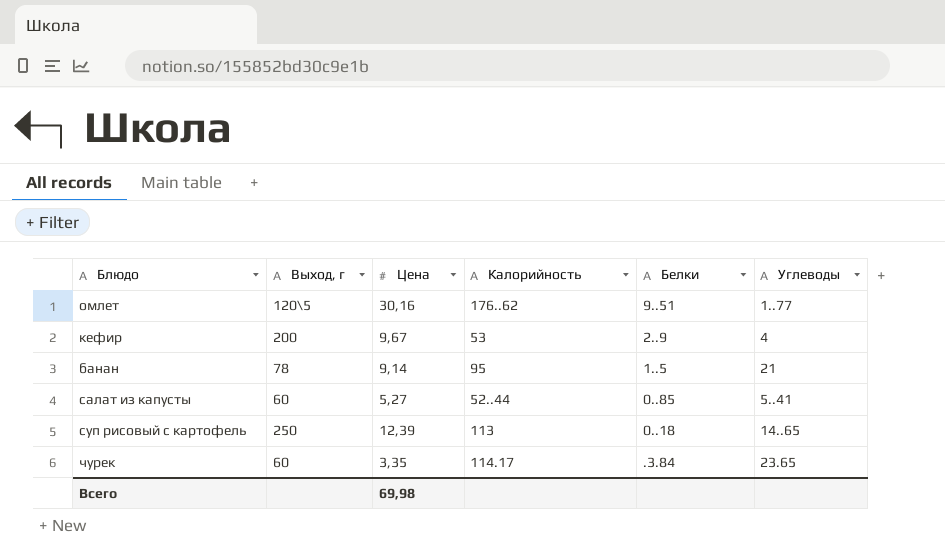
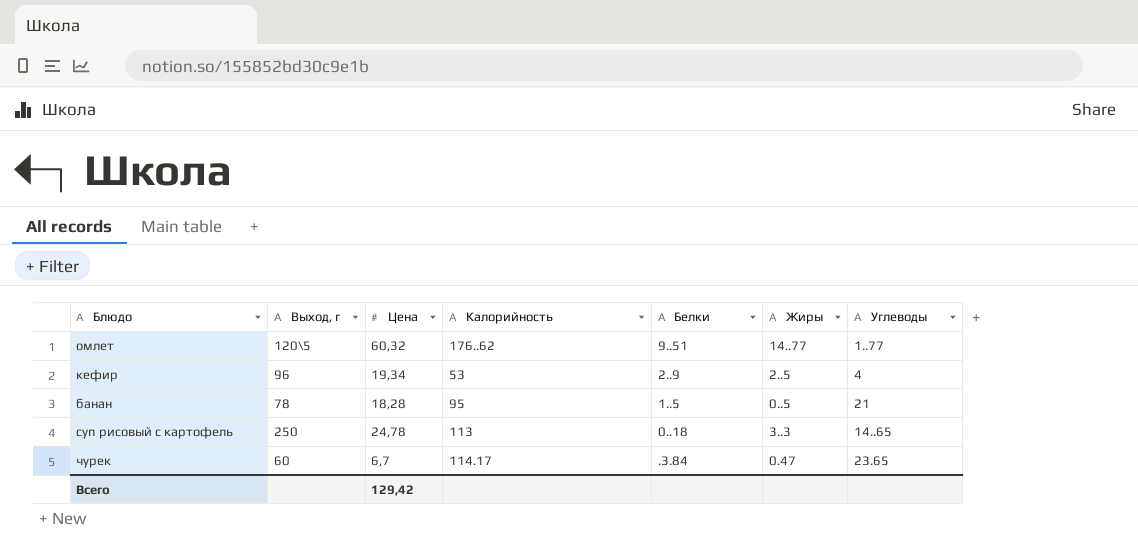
column Жиры | position: none -> 6
row салат из капусты: 60 | 5,27 | 52..44 | 0..85 | 5..41 -> none
омлет | Цена: 30,16 -> 60,32
кефир | Выход, г: 200 -> 96
кефир | Цена: 9,67 -> 19,34
банан | Цена: 9,14 -> 18,28
суп рисовый с картофель | Цена: 12,39 -> 24,78
чурек | Цена: 3,35 -> 6,7
Всего | Цена: 69,98 -> 129,42

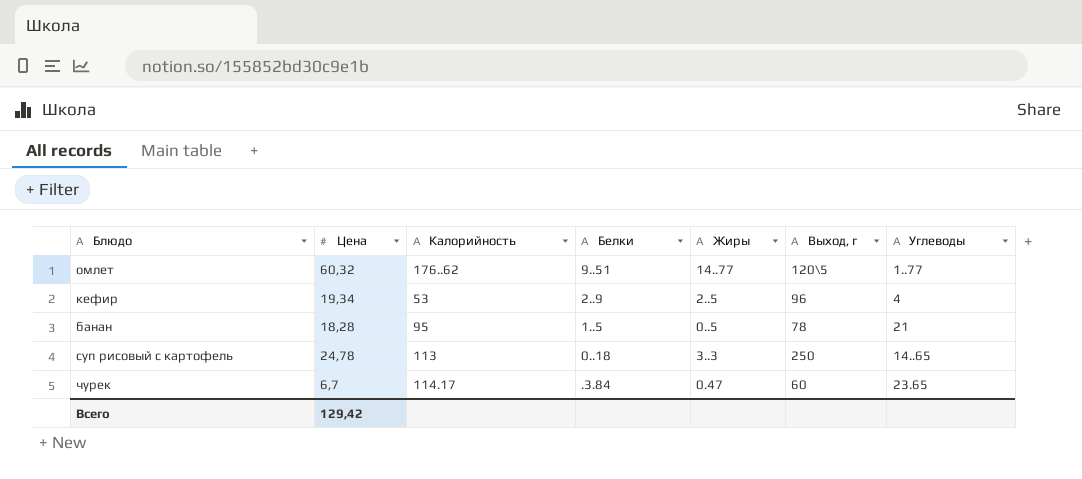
column Выход, г | position: 2 -> 6

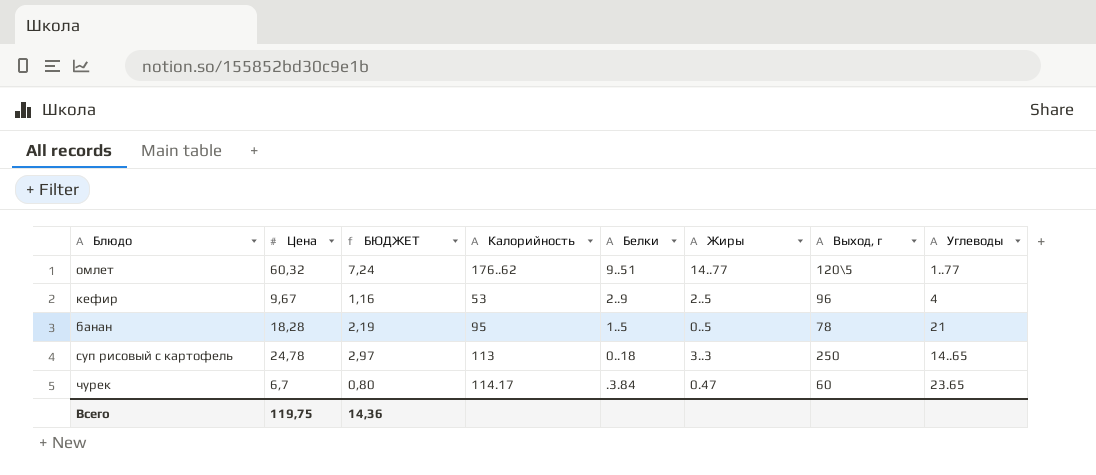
column БЮДЖЕТ | formula: none -> [Цена] * 0,12
кефир | Цена: 19,34 -> 9,67
Всего | Цена: 129,42 -> 119,75

